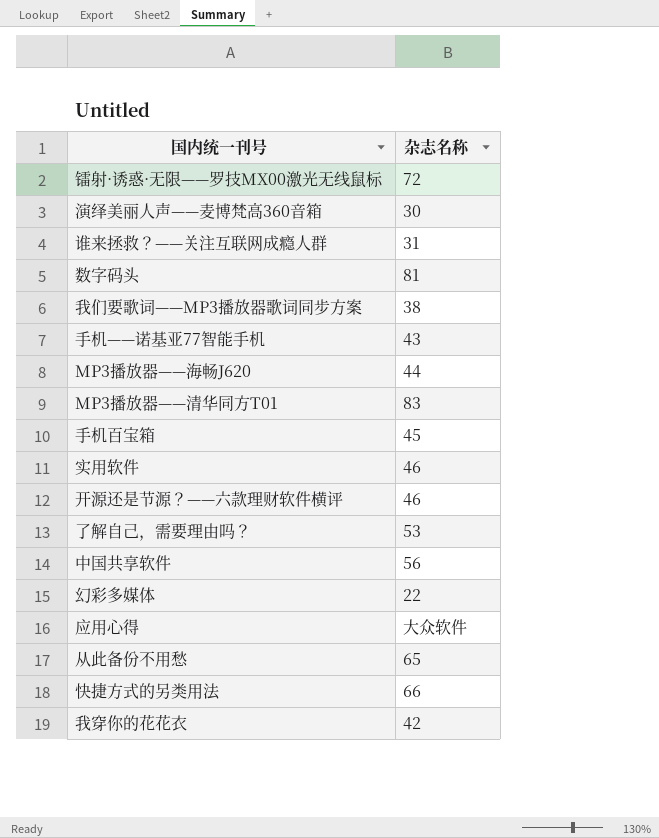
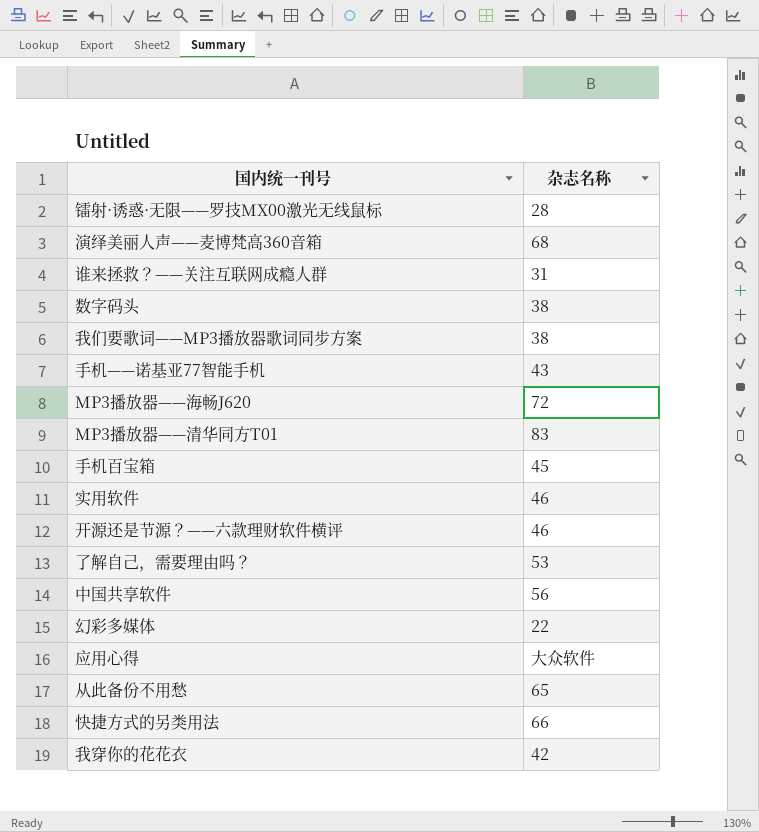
镭射·诱惑·无限——罗技MX00激光无线鼠标 | 杂志名称: 72 -> 28
演绎美丽人声——麦博梵高360音箱 | 杂志名称: 30 -> 68
数字码头 | 杂志名称: 81 -> 38
MP3播放器——海畅J620 | 杂志名称: 44 -> 72

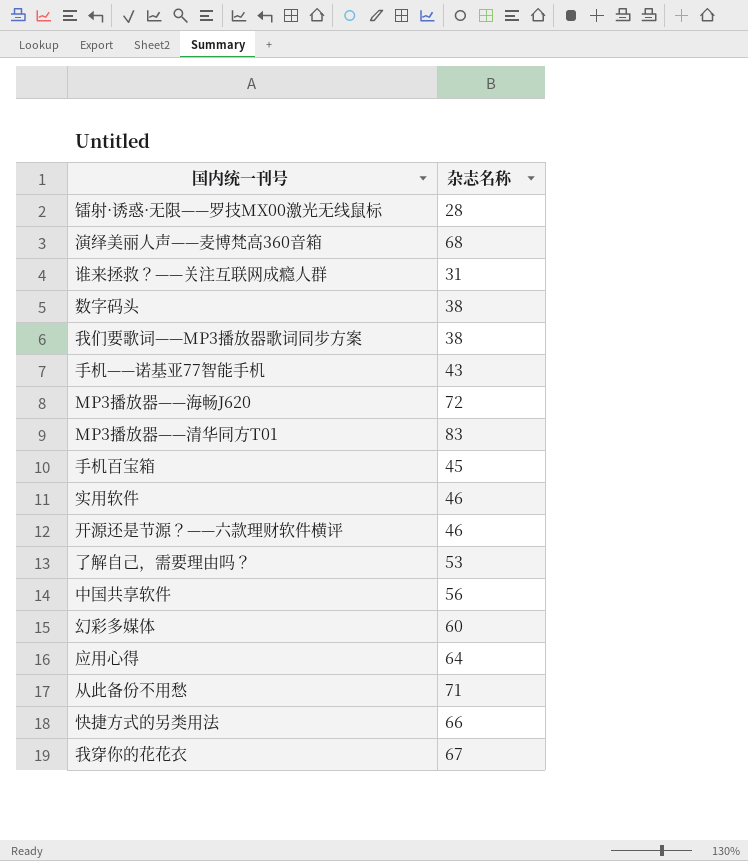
幻彩多媒体 | 杂志名称: 22 -> 60
应用心得 | 杂志名称: 大众软件 -> 64
从此备份不用愁 | 杂志名称: 65 -> 71
我穿你的花花衣 | 杂志名称: 42 -> 67

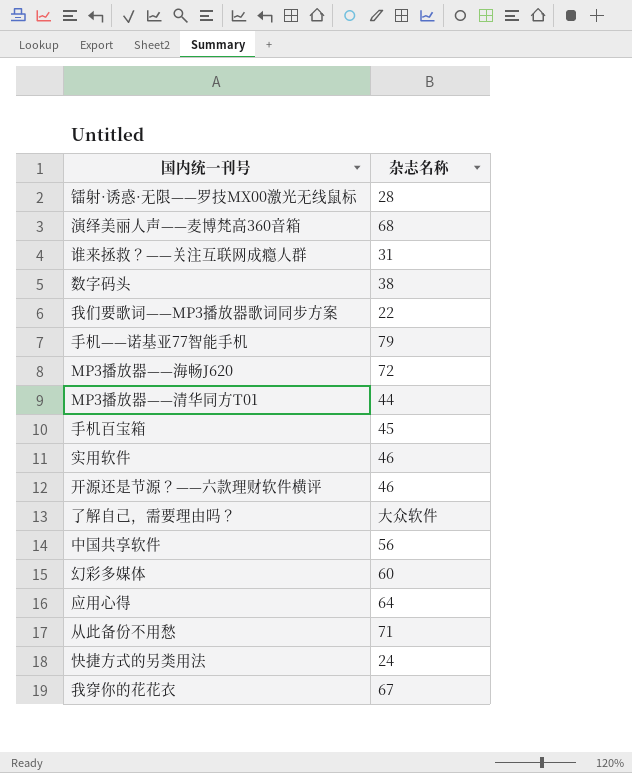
我们要歌词——MP3播放器歌词同步方案 | 杂志名称: 38 -> 22
手机——诺基亚77智能手机 | 杂志名称: 43 -> 79
MP3播放器——清华同方T01 | 杂志名称: 83 -> 44
了解自己，需要理由吗？ | 杂志名称: 53 -> 大众软件
快捷方式的另类用法 | 杂志名称: 66 -> 24

